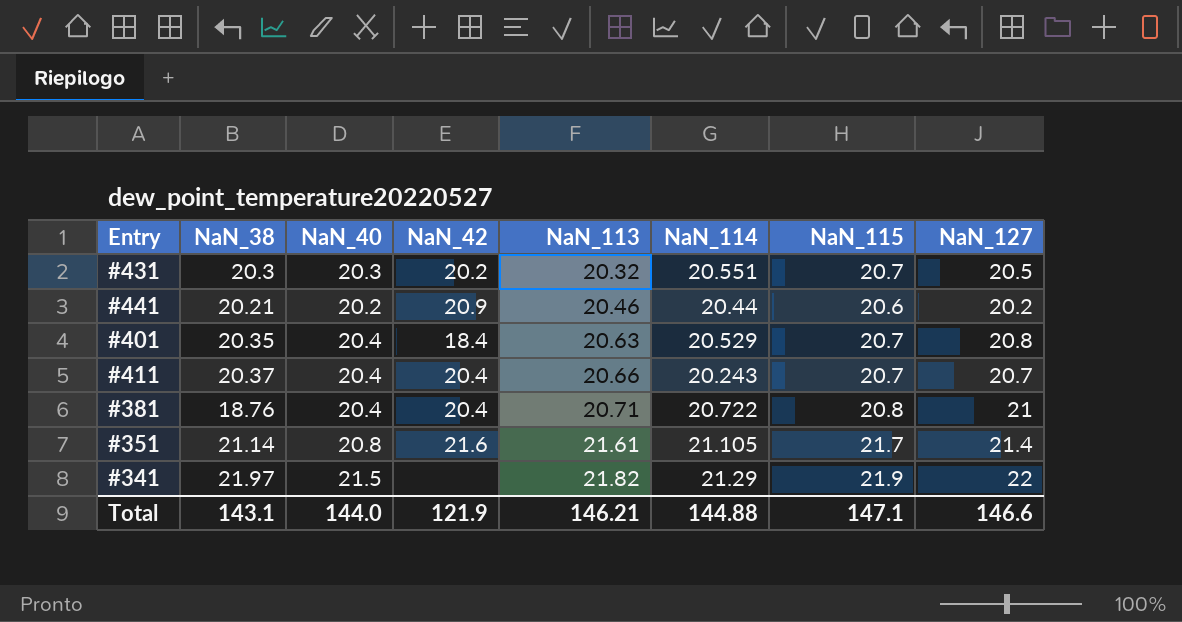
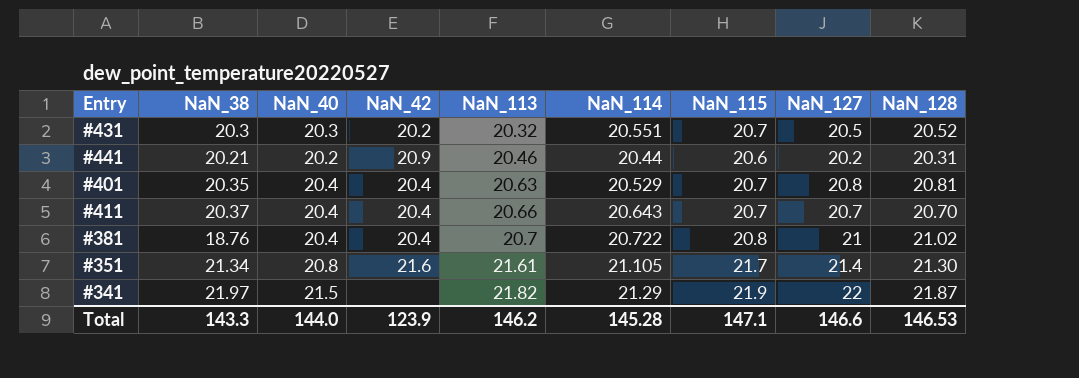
column NaN_128 | position: none -> 9
#401 | NaN_42: 18.4 -> 20.4
#411 | NaN_114: 20.243 -> 20.643
#381 | NaN_113: 20.71 -> 20.7
#351 | NaN_38: 21.14 -> 21.34
Total | NaN_38: 143.1 -> 143.3
Total | NaN_42: 121.9 -> 123.9
Total | NaN_113: 146.21 -> 146.2
Total | NaN_114: 144.88 -> 145.28

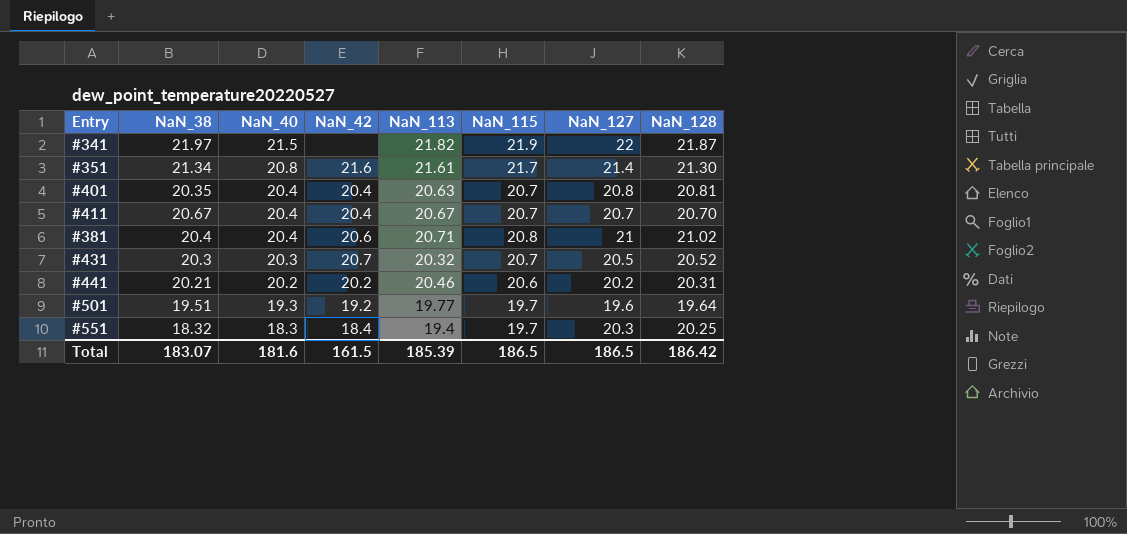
row order: NaN_113 ascending -> NaN_40 descending
column NaN_114 | position: 6 -> none
#411 | NaN_38: 20.37 -> 20.67
#411 | NaN_113: 20.66 -> 20.67
#381 | NaN_38: 18.76 -> 20.4
#381 | NaN_42: 20.4 -> 20.6
#381 | NaN_113: 20.7 -> 20.71
#431 | NaN_42: 20.2 -> 20.7
#441 | NaN_42: 20.9 -> 20.2
row #501: none -> 19.51 | 19.3 | 19.2 | 19.77 | 19.7 | 19.6 | 19.64
row #551: none -> 18.32 | 18.3 | 18.4 | 19.4 | 19.7 | 20.3 | 20.25
Total | NaN_38: 143.3 -> 183.07
Total | NaN_40: 144.0 -> 181.6
Total | NaN_42: 123.9 -> 161.5
Total | NaN_113: 146.2 -> 185.39
Total | NaN_115: 147.1 -> 186.5
Total | NaN_127: 146.6 -> 186.5
Total | NaN_128: 146.53 -> 186.42

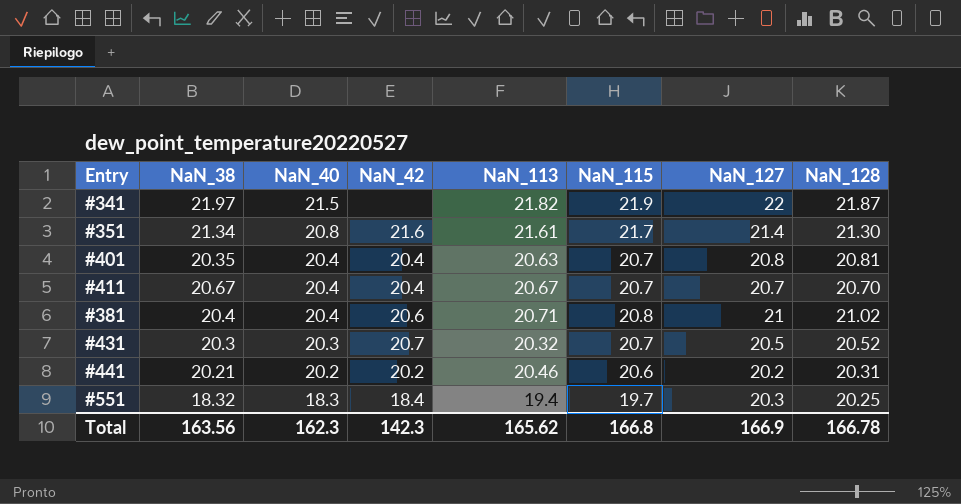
row #501: 19.51 | 19.3 | 19.2 | 19.77 | 19.7 | 19.6 | 19.64 -> none
Total | NaN_38: 183.07 -> 163.56
Total | NaN_40: 181.6 -> 162.3
Total | NaN_42: 161.5 -> 142.3
Total | NaN_113: 185.39 -> 165.62
Total | NaN_115: 186.5 -> 166.8
Total | NaN_127: 186.5 -> 166.9
Total | NaN_128: 186.42 -> 166.78

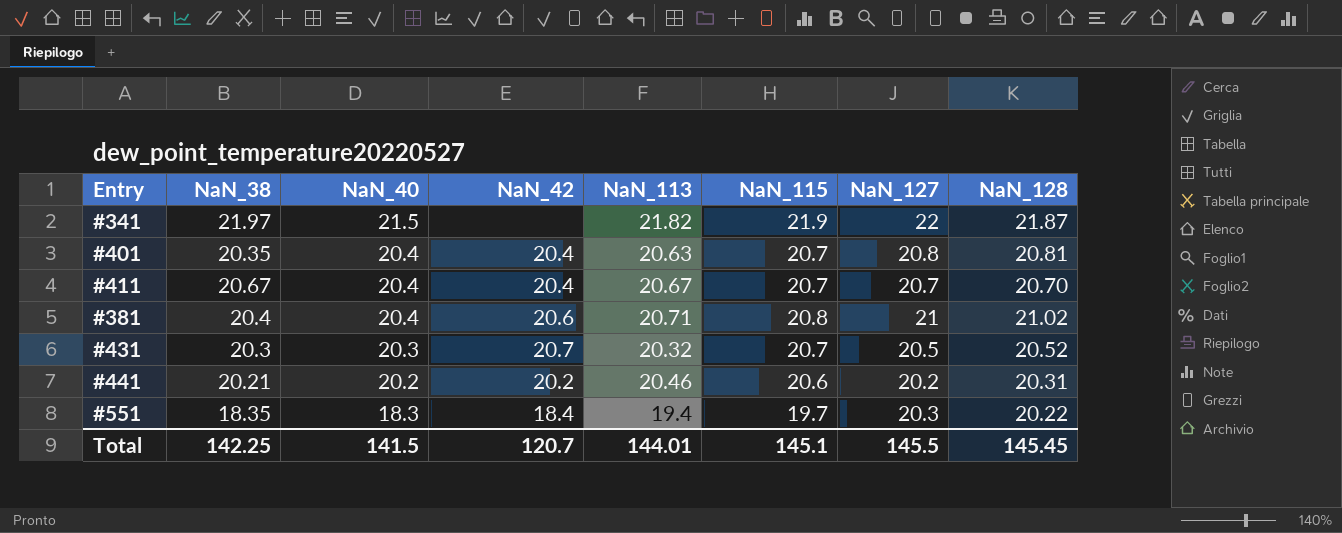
row #351: 21.34 | 20.8 | 21.6 | 21.61 | 21.7 | 21.4 | 21.30 -> none
#551 | NaN_38: 18.32 -> 18.35
#551 | NaN_128: 20.25 -> 20.22
Total | NaN_38: 163.56 -> 142.25
Total | NaN_40: 162.3 -> 141.5
Total | NaN_42: 142.3 -> 120.7
Total | NaN_113: 165.62 -> 144.01
Total | NaN_115: 166.8 -> 145.1
Total | NaN_127: 166.9 -> 145.5
Total | NaN_128: 166.78 -> 145.45

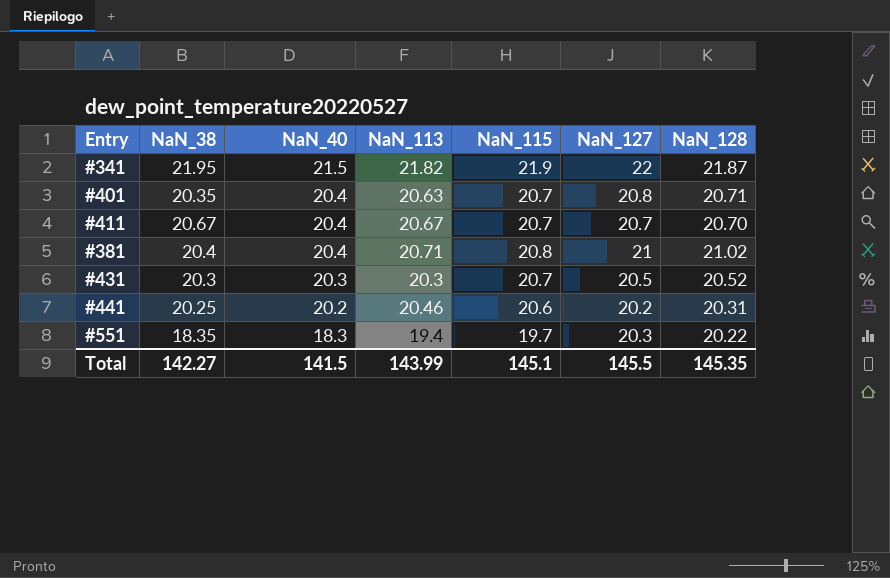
column NaN_42 | position: 4 -> none
#341 | NaN_38: 21.97 -> 21.95
#401 | NaN_128: 20.81 -> 20.71
#431 | NaN_113: 20.32 -> 20.3
#441 | NaN_38: 20.21 -> 20.25
Total | NaN_38: 142.25 -> 142.27
Total | NaN_113: 144.01 -> 143.99
Total | NaN_128: 145.45 -> 145.35

